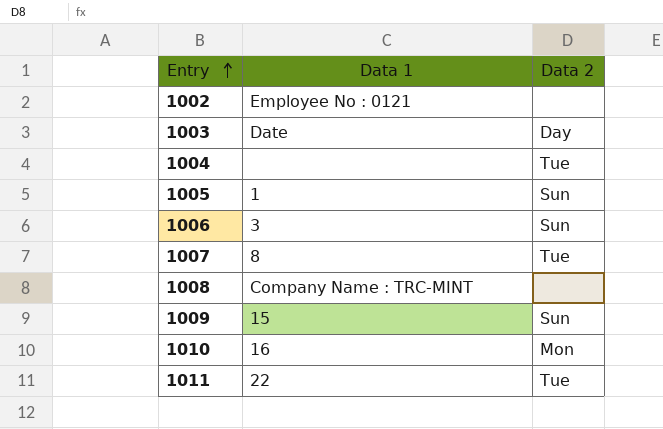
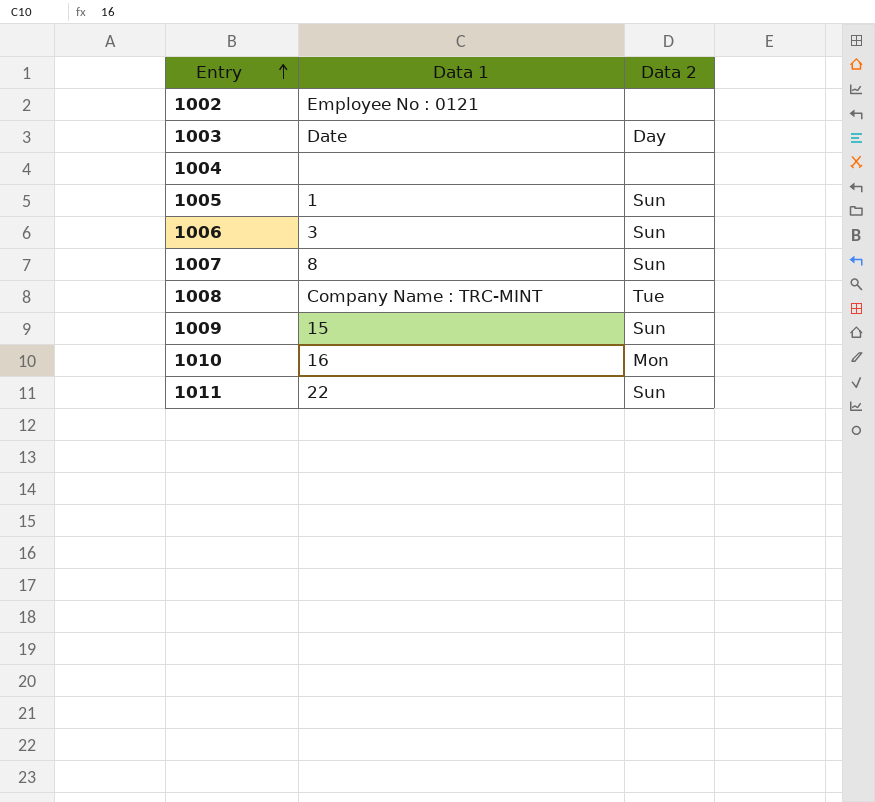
1004 | Data 2: Tue -> none
1007 | Data 2: Tue -> Sun
1008 | Data 2: none -> Tue
1011 | Data 2: Tue -> Sun

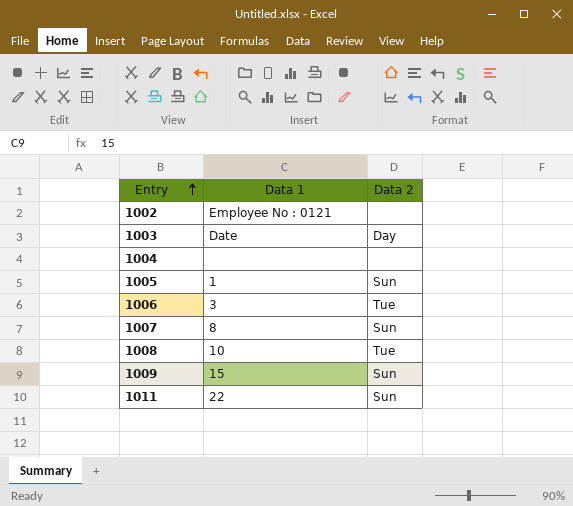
row 1010: 16 | Mon -> none
1006 | Data 2: Sun -> Tue
1008 | Data 1: Company Name : TRC-MINT -> 10

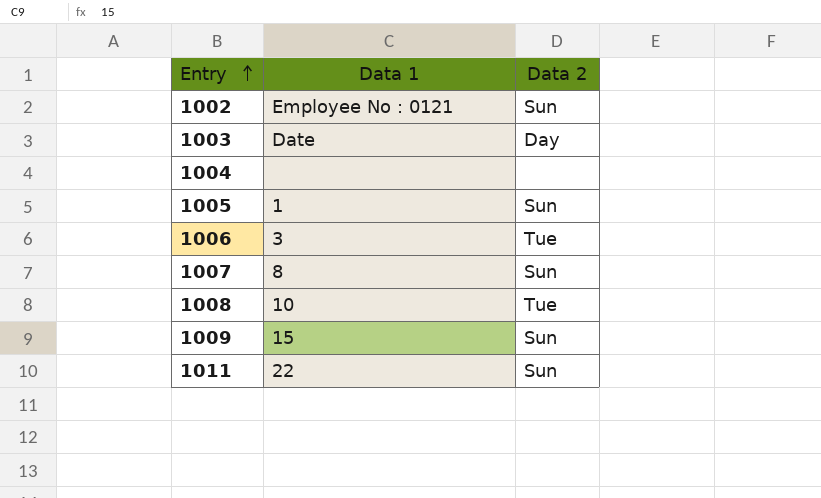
1002 | Data 2: none -> Sun

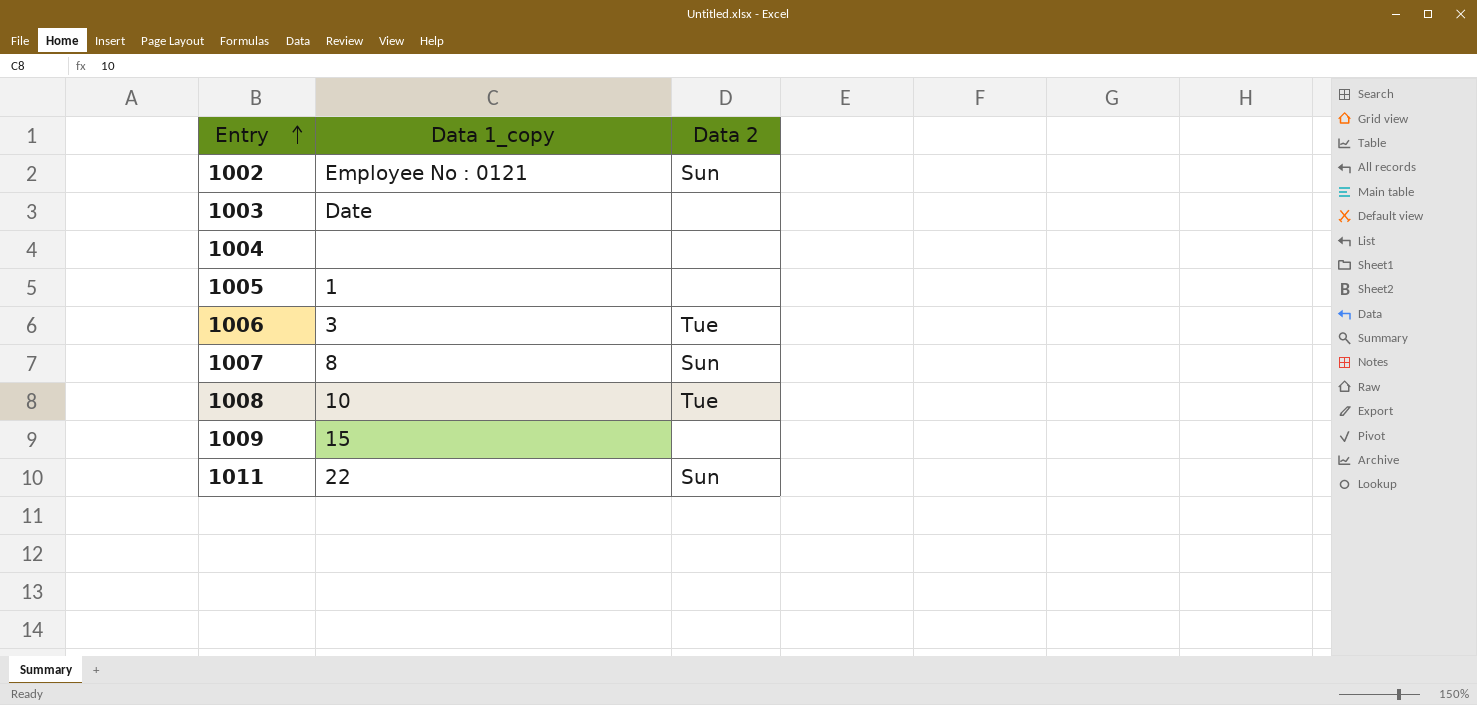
column name: Data 1 -> Data 1_copy
1003 | Data 2: Day -> none
1005 | Data 2: Sun -> none
1009 | Data 2: Sun -> none

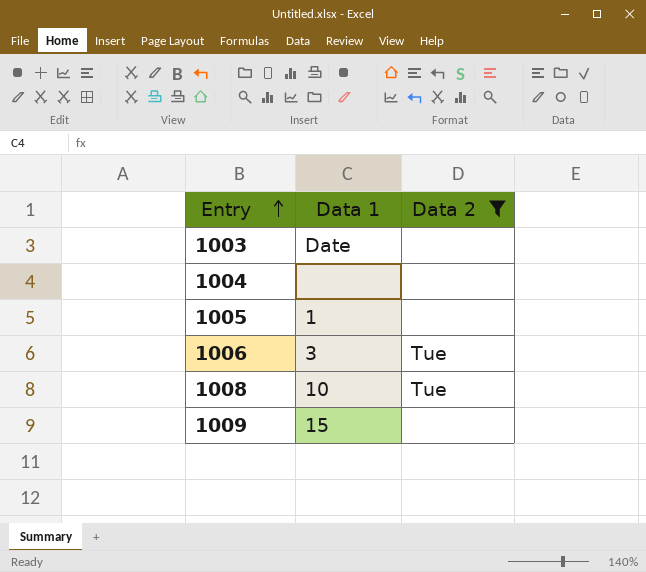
filter: none -> Data 2 != Sun
column name: Data 1_copy -> Data 1

